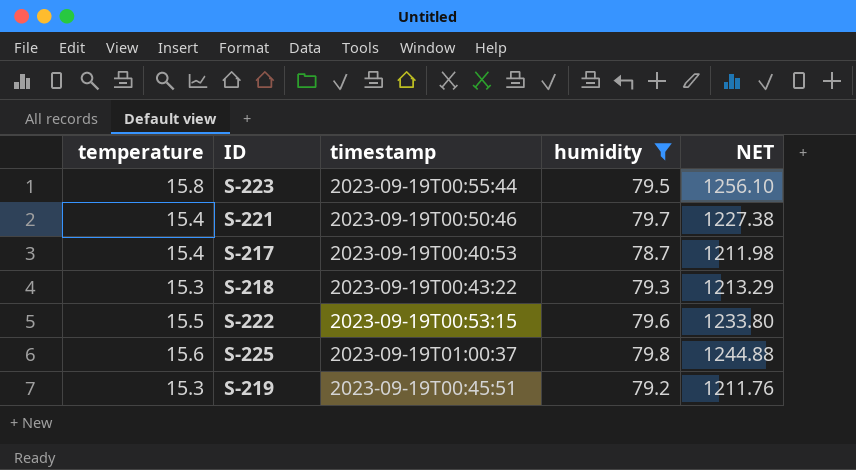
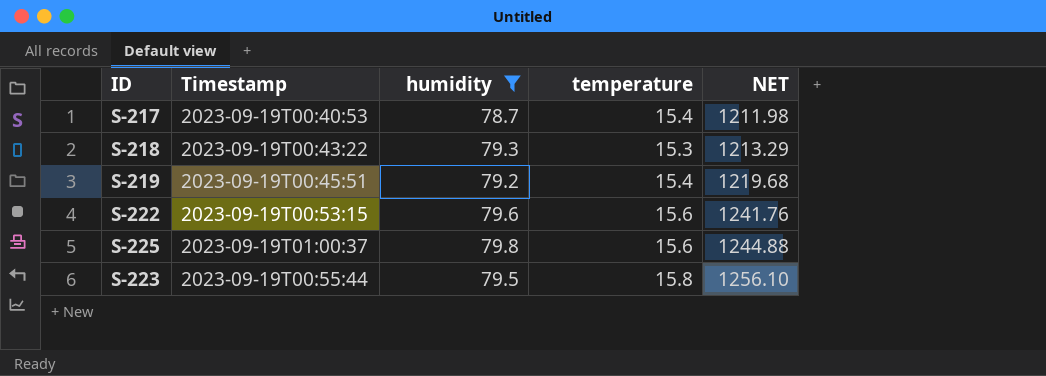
row order: none -> NET ascending
column name: timestamp -> Timestamp
column temperature | position: 1 -> 4
row S-221: 15.4 | 2023-09-19T00:50:46 | 79.7 | 1227.38 -> none
S-219 | temperature: 15.3 -> 15.4
S-219 | NET: 1211.76 -> 1219.68
S-222 | temperature: 15.5 -> 15.6
S-222 | NET: 1233.80 -> 1241.76

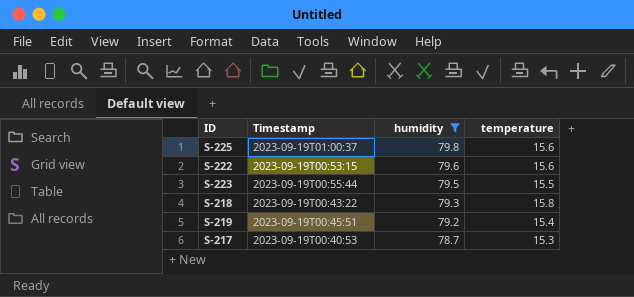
row order: NET ascending -> humidity descending
column NET | formula: [humidity] * [temperature] -> none
S-223 | temperature: 15.8 -> 15.5
S-218 | temperature: 15.3 -> 15.8
S-217 | temperature: 15.4 -> 15.3

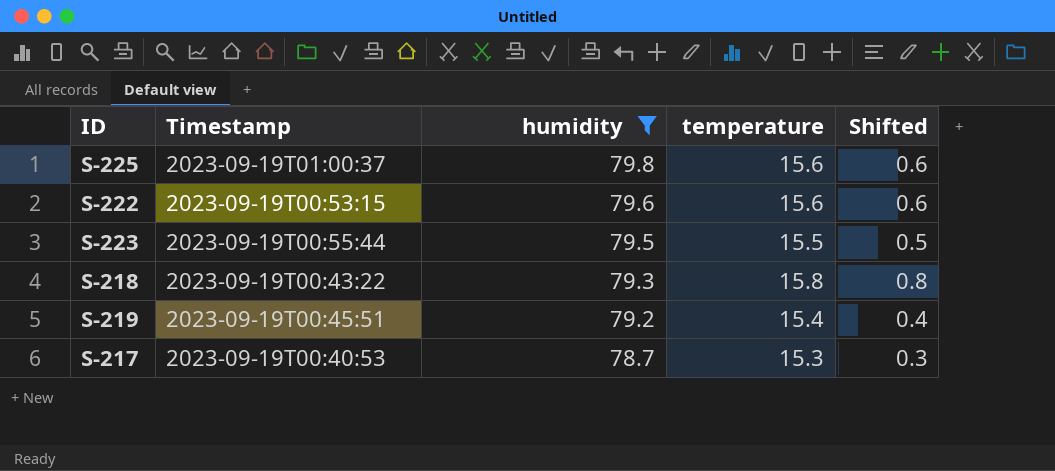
column Shifted | formula: none -> [temperature] - 15

